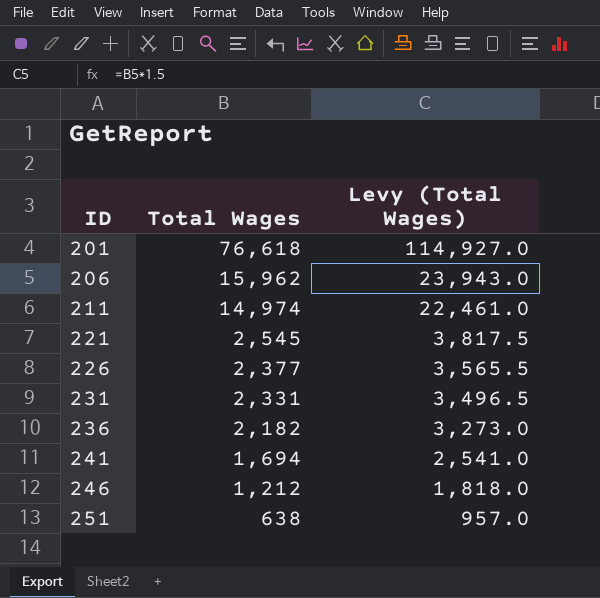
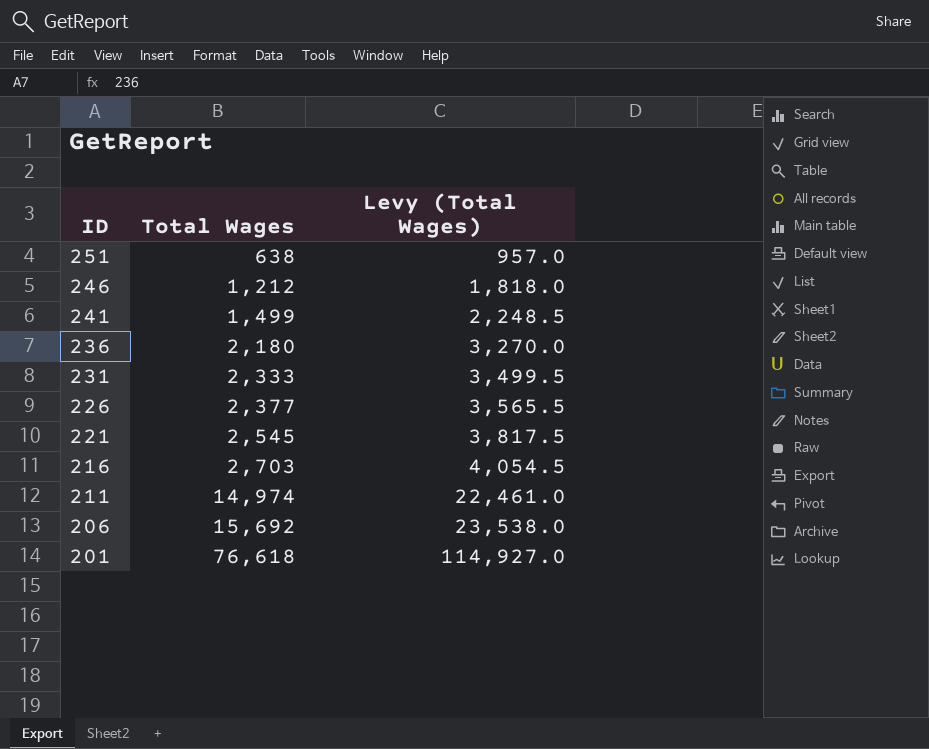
row order: ID ascending -> ID descending
241 | Total Wages: 1,694 -> 1,499
241 | Levy (Total Wages): 2,541.0 -> 2,248.5
236 | Total Wages: 2,182 -> 2,180
236 | Levy (Total Wages): 3,273.0 -> 3,270.0
231 | Total Wages: 2,331 -> 2,333
231 | Levy (Total Wages): 3,496.5 -> 3,499.5
row 216: none -> 2,703 | 4,054.5
206 | Total Wages: 15,962 -> 15,692
206 | Levy (Total Wages): 23,943.0 -> 23,538.0

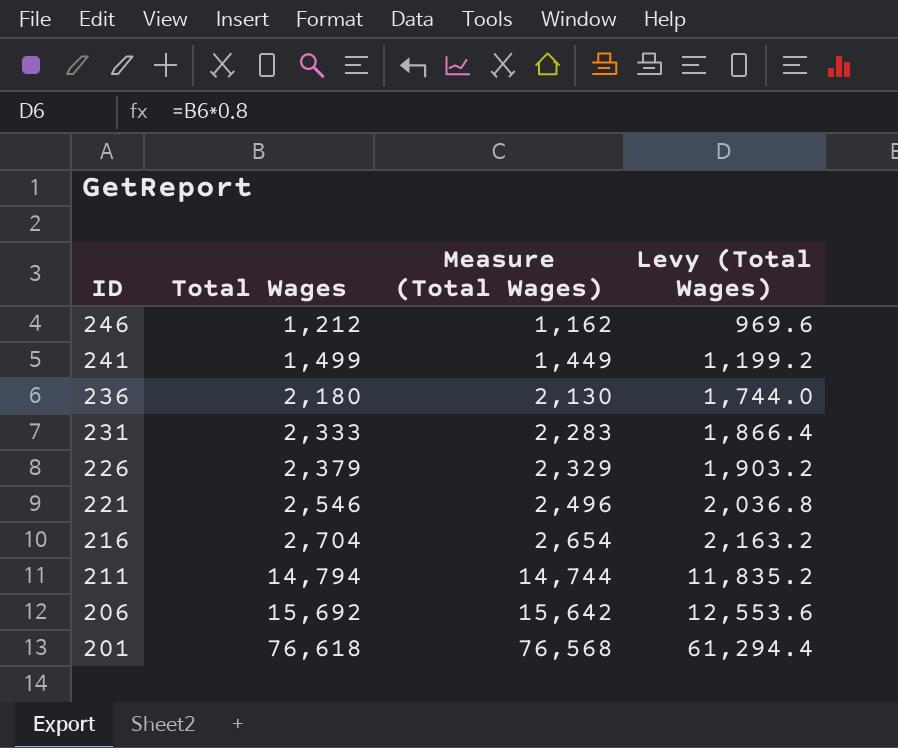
column Measure (Total Wages) | formula: none -> [Total Wages] - 50
column Levy (Total Wages) | formula: [Total Wages] * 1.5 -> [Total Wages] * 0.8
row 251: 638 | 957.0 -> none
226 | Total Wages: 2,377 -> 2,379
221 | Total Wages: 2,545 -> 2,546
216 | Total Wages: 2,703 -> 2,704
211 | Total Wages: 14,974 -> 14,794

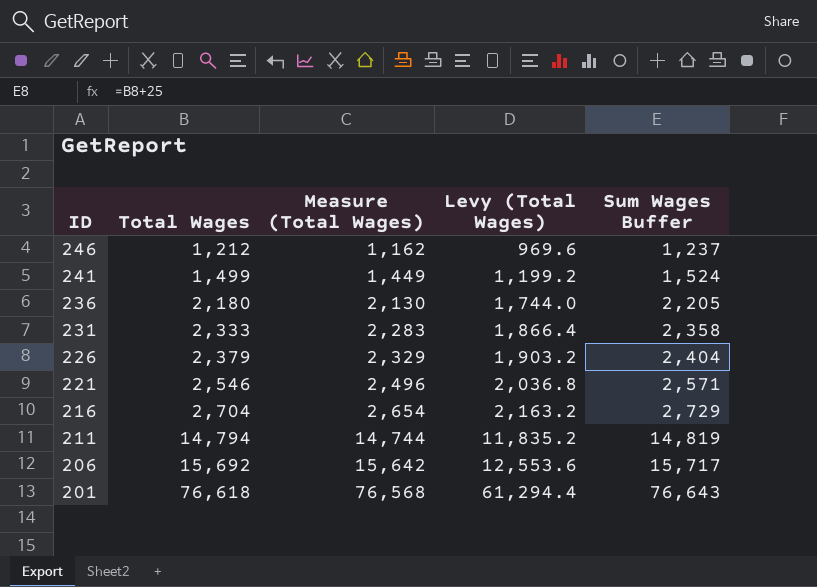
column Sum Wages Buffer | formula: none -> [Total Wages] + 25

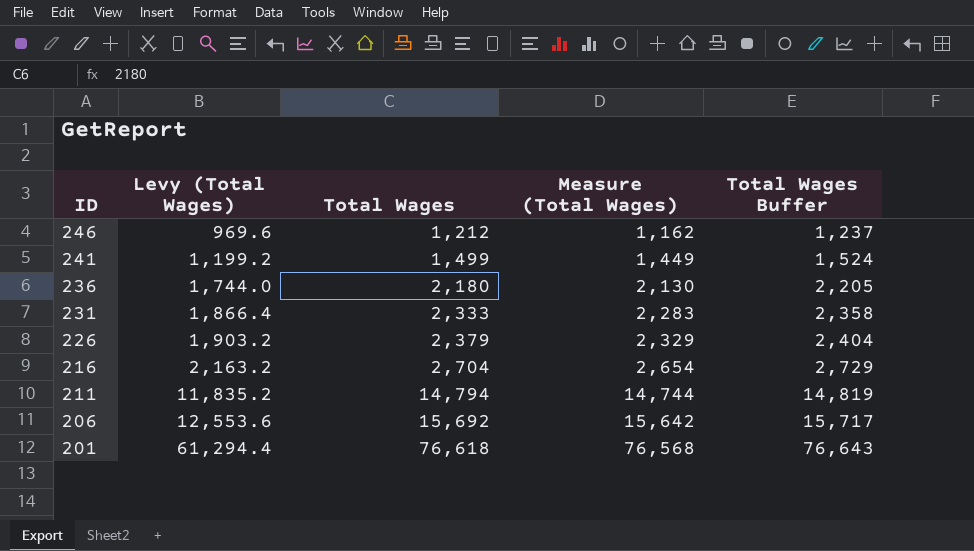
column Levy (Total Wages) | position: 4 -> 2
column name: Sum Wages Buffer -> Total Wages Buffer
row 221: 2,546 | 2,496 | 2,036.8 | 2,571 -> none

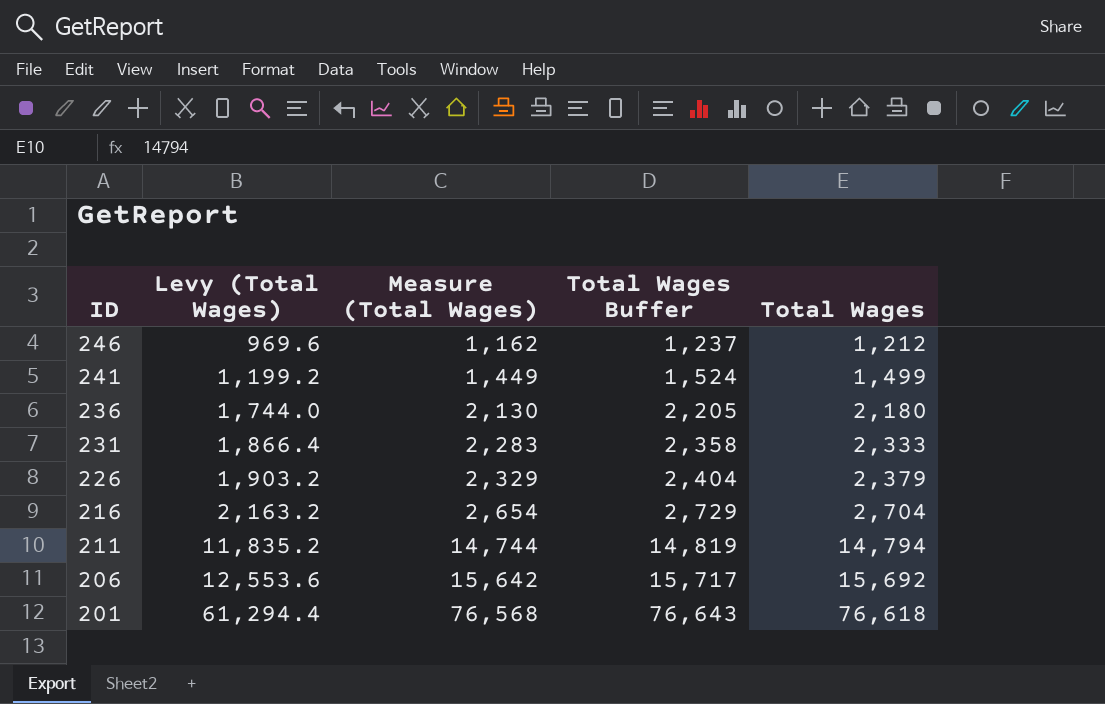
column Total Wages | position: 3 -> 5

